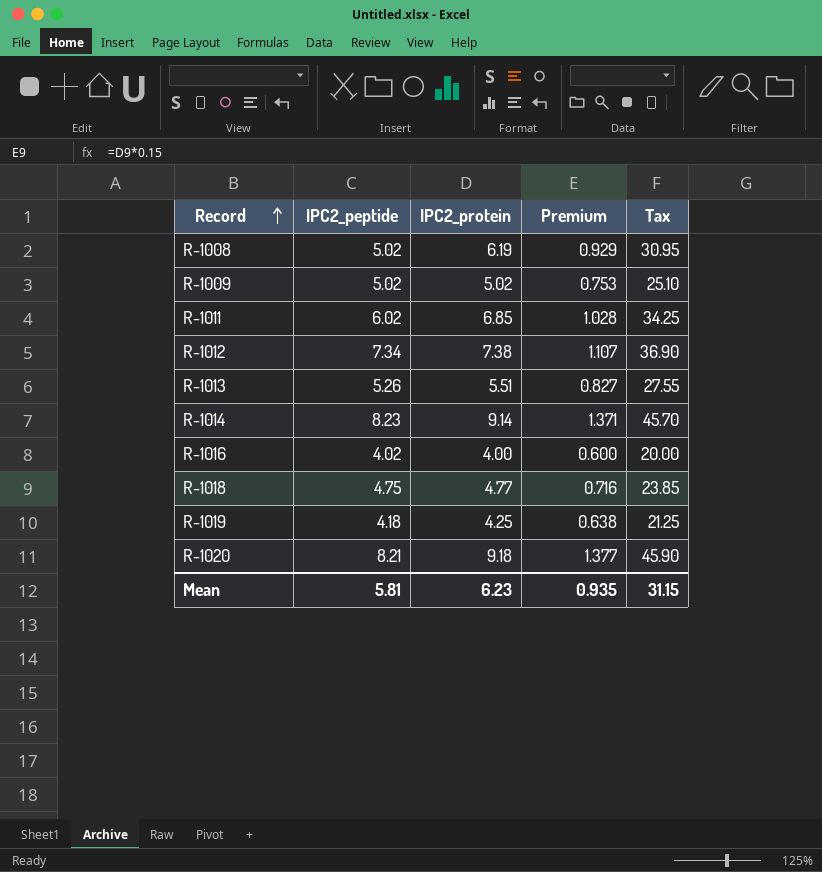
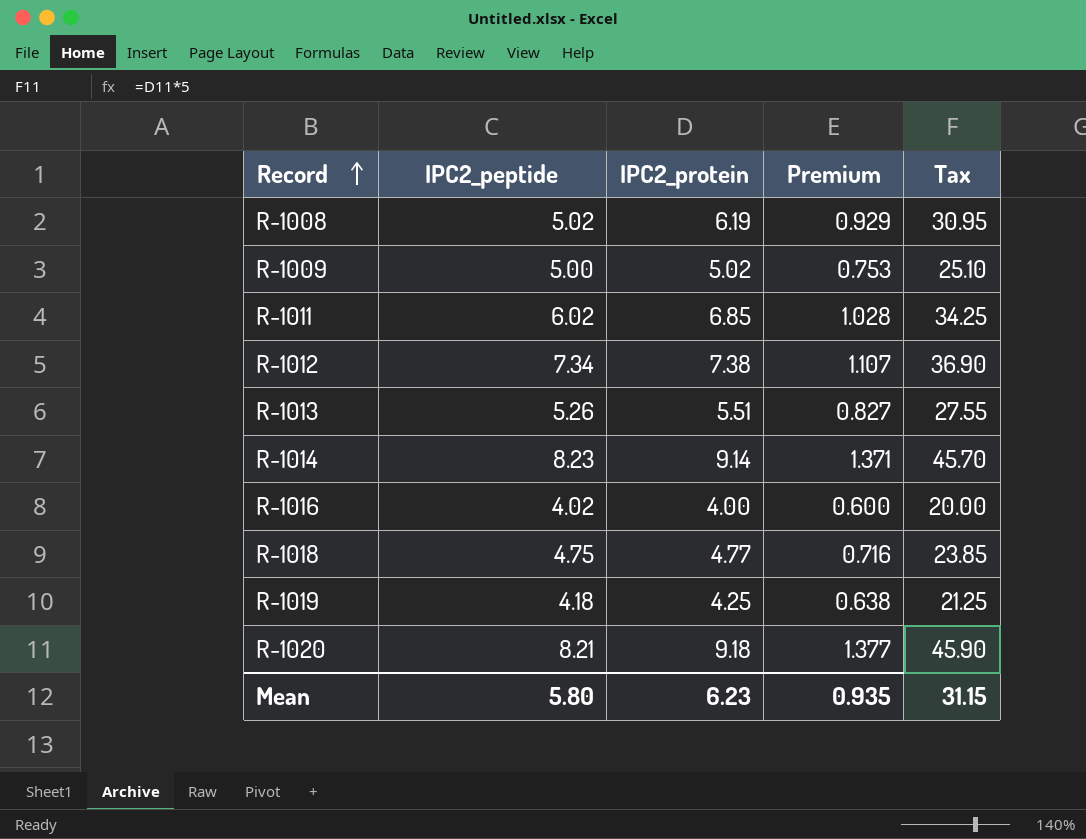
R-1009 | IPC2_peptide: 5.02 -> 5.00
Mean | IPC2_peptide: 5.81 -> 5.80

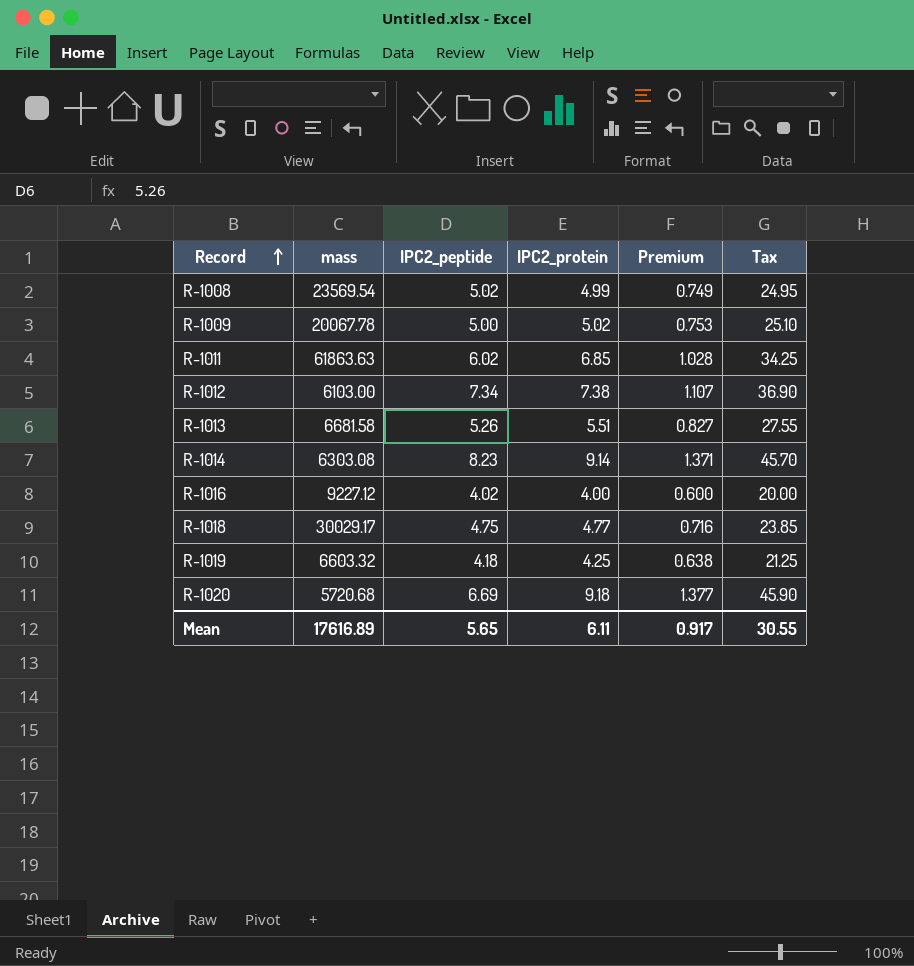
column mass | position: none -> 2
R-1008 | IPC2_protein: 6.19 -> 4.99
R-1008 | Premium: 0.929 -> 0.749
R-1008 | Tax: 30.95 -> 24.95
R-1020 | IPC2_peptide: 8.21 -> 6.69
Mean | IPC2_peptide: 5.80 -> 5.65
Mean | IPC2_protein: 6.23 -> 6.11
Mean | Premium: 0.935 -> 0.917
Mean | Tax: 31.15 -> 30.55

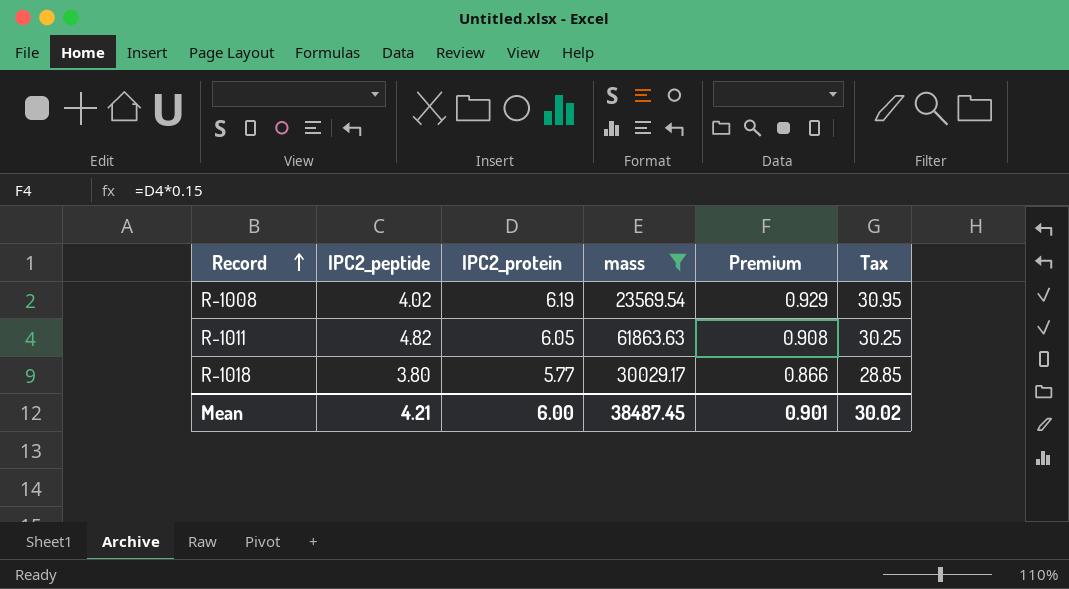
filter: none -> mass >= 23569.54
column mass | position: 2 -> 4
R-1008 | IPC2_peptide: 5.02 -> 4.02
R-1008 | IPC2_protein: 4.99 -> 6.19
R-1008 | Premium: 0.749 -> 0.929
R-1008 | Tax: 24.95 -> 30.95
R-1011 | IPC2_peptide: 6.02 -> 4.82
R-1011 | IPC2_protein: 6.85 -> 6.05
R-1011 | Premium: 1.028 -> 0.908
R-1011 | Tax: 34.25 -> 30.25
R-1018 | IPC2_peptide: 4.75 -> 3.80
R-1018 | IPC2_protein: 4.77 -> 5.77
R-1018 | Premium: 0.716 -> 0.866
R-1018 | Tax: 23.85 -> 28.85
Mean | IPC2_peptide: 5.65 -> 4.21
Mean | IPC2_protein: 6.11 -> 6.00
Mean | mass: 17616.89 -> 38487.45
Mean | Premium: 0.917 -> 0.901
Mean | Tax: 30.55 -> 30.02

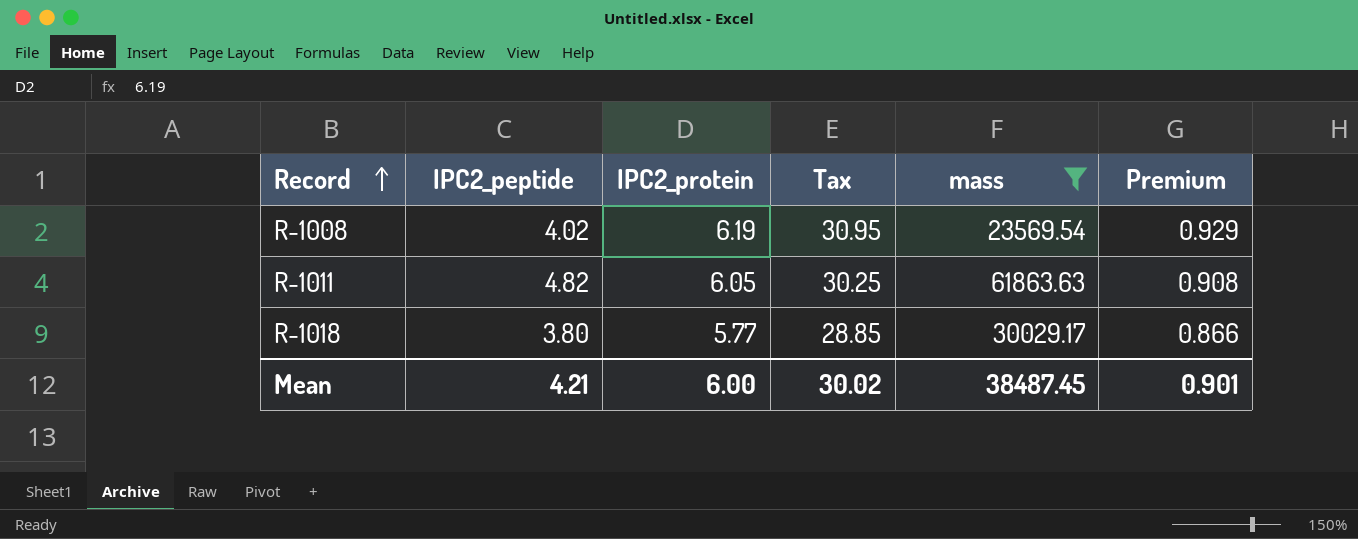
column Tax | position: 6 -> 4

